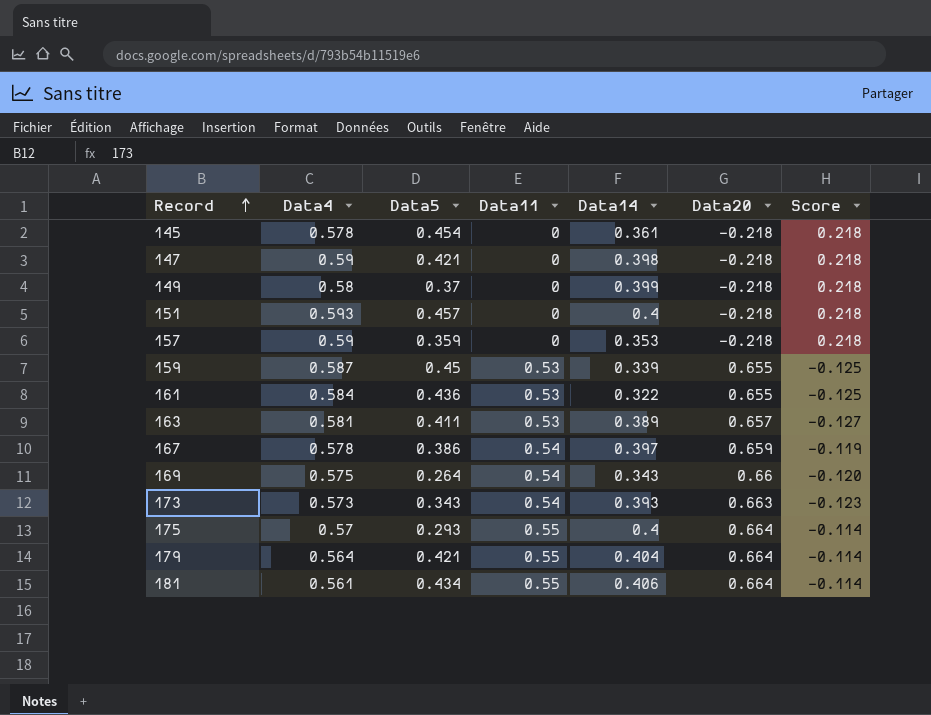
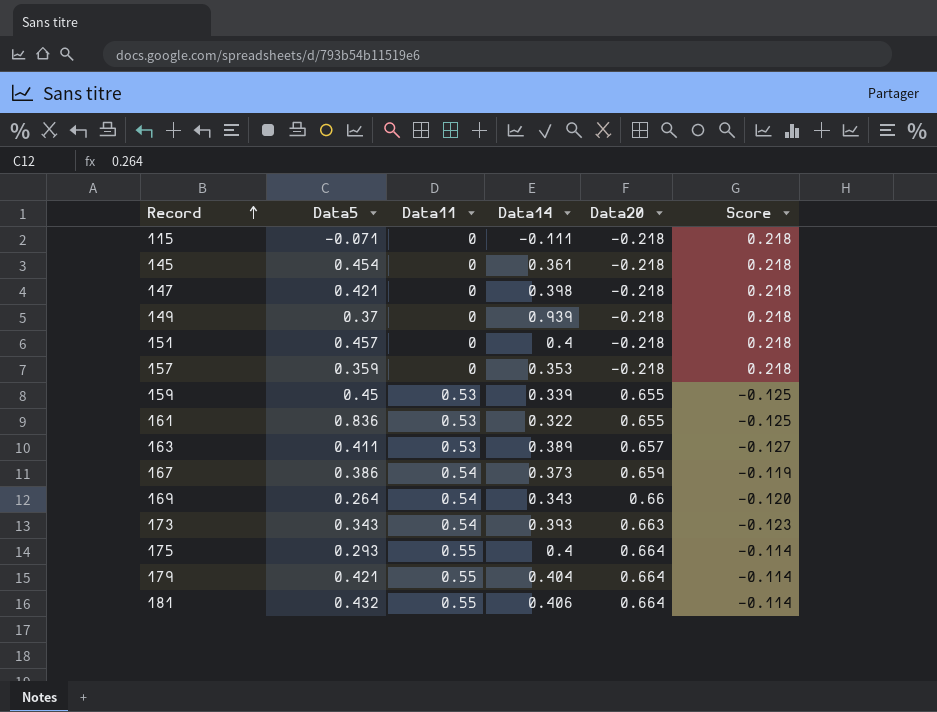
column Data4 | position: 2 -> none
row 115: none -> -0.071 | 0 | -0.111 | -0.218 | 0.218
149 | Data14: 0.399 -> 0.939
161 | Data5: 0.436 -> 0.836
167 | Data14: 0.397 -> 0.373
181 | Data5: 0.434 -> 0.432

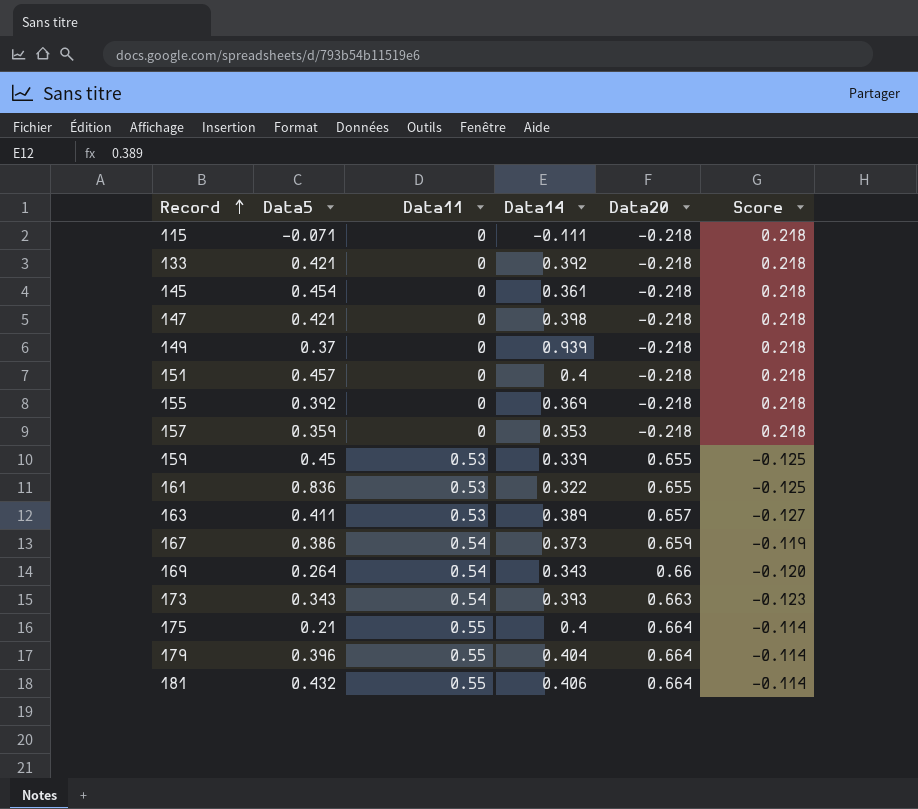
row 133: none -> 0.421 | 0 | 0.392 | -0.218 | 0.218
row 155: none -> 0.392 | 0 | 0.369 | -0.218 | 0.218
175 | Data5: 0.293 -> 0.21
179 | Data5: 0.421 -> 0.396

